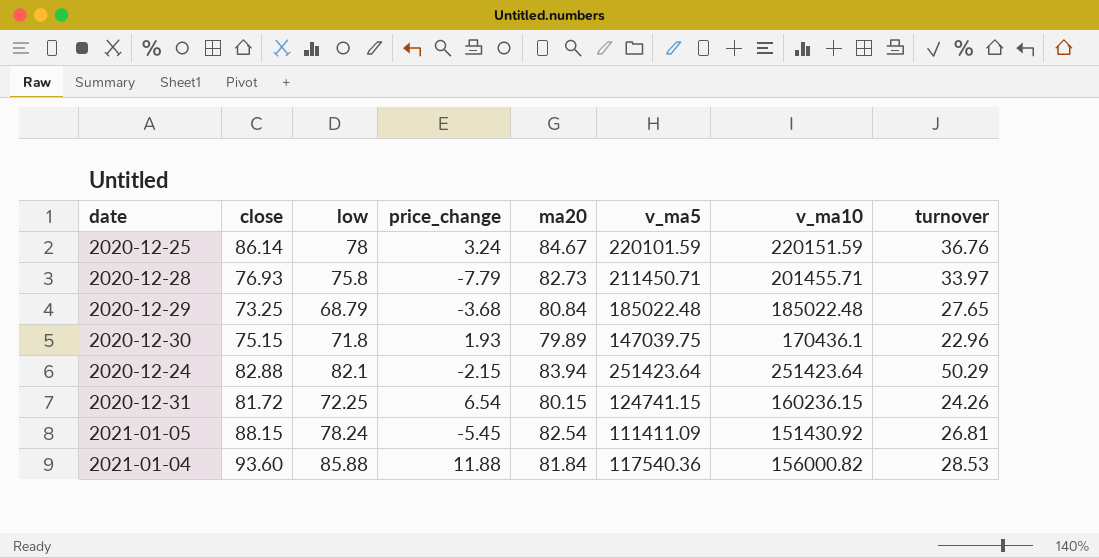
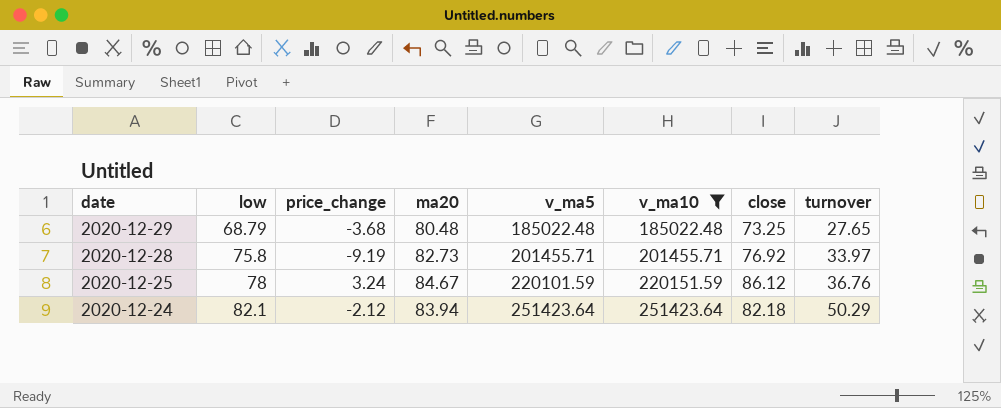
filter: none -> v_ma10 >= 185022.48
row order: none -> date descending
column close | position: 2 -> 7
2020-12-29 | ma20: 80.84 -> 80.48
2020-12-28 | price_change: -7.79 -> -9.19
2020-12-28 | v_ma5: 211450.71 -> 201455.71
2020-12-28 | close: 76.93 -> 76.92
2020-12-25 | close: 86.14 -> 86.12
2020-12-24 | price_change: -2.15 -> -2.12
2020-12-24 | close: 82.88 -> 82.18

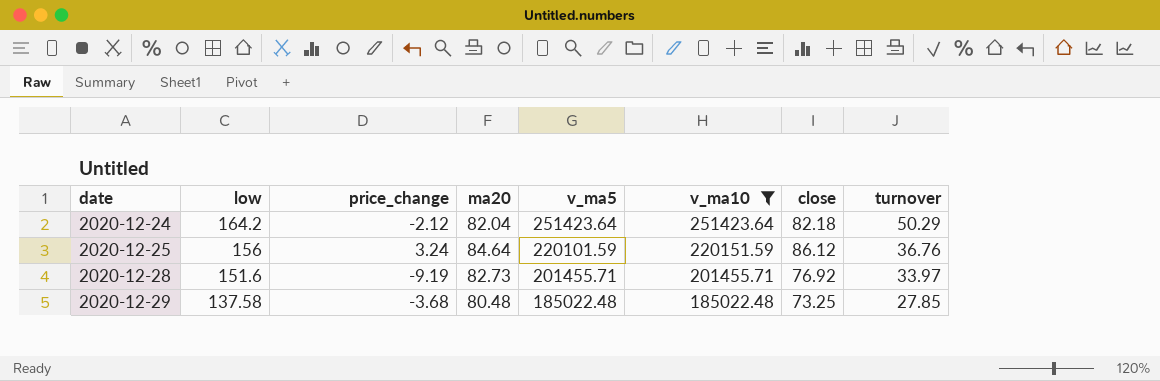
row order: date descending -> date ascending
2020-12-24 | low: 82.1 -> 164.2
2020-12-24 | ma20: 83.94 -> 82.04
2020-12-25 | low: 78 -> 156
2020-12-25 | ma20: 84.67 -> 84.64
2020-12-28 | low: 75.8 -> 151.6
2020-12-29 | low: 68.79 -> 137.58
2020-12-29 | turnover: 27.65 -> 27.85

